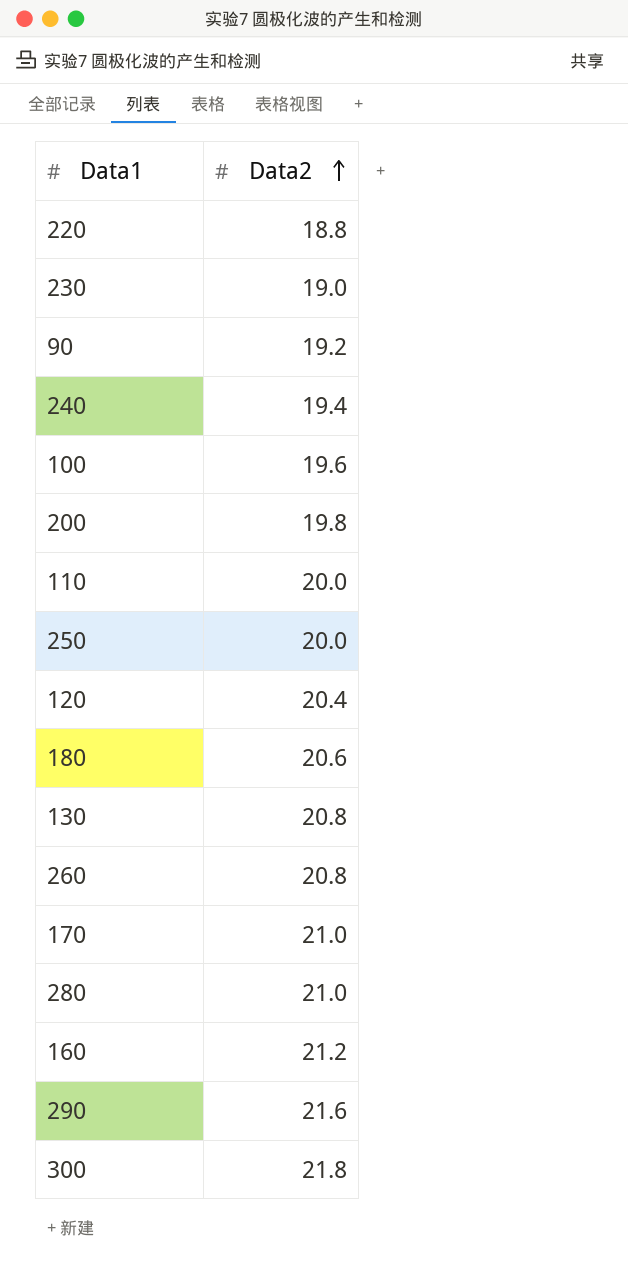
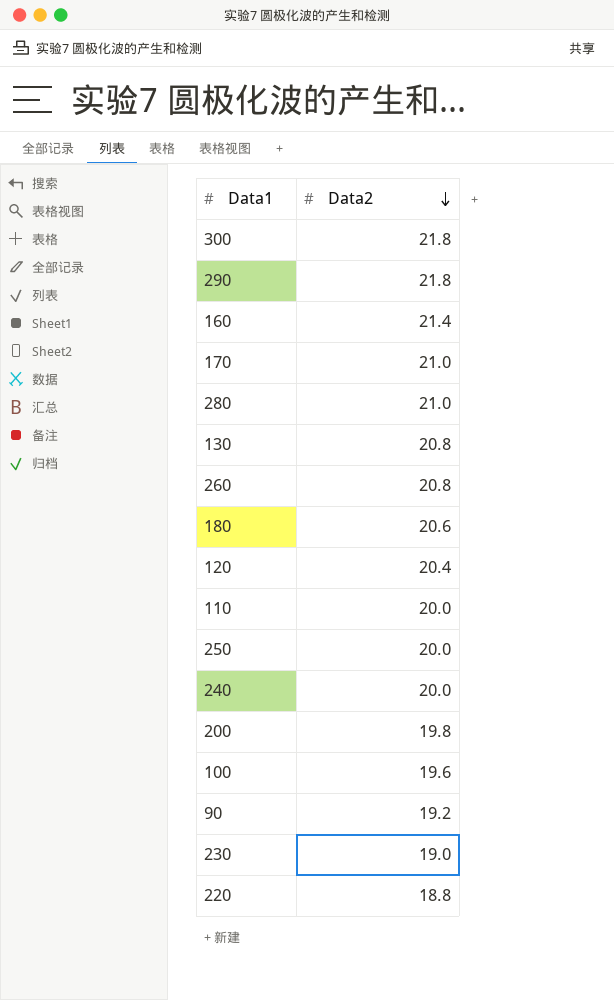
row order: Data2 ascending -> Data2 descending
290 | Data2: 21.6 -> 21.8
160 | Data2: 21.2 -> 21.4
240 | Data2: 19.4 -> 20.0

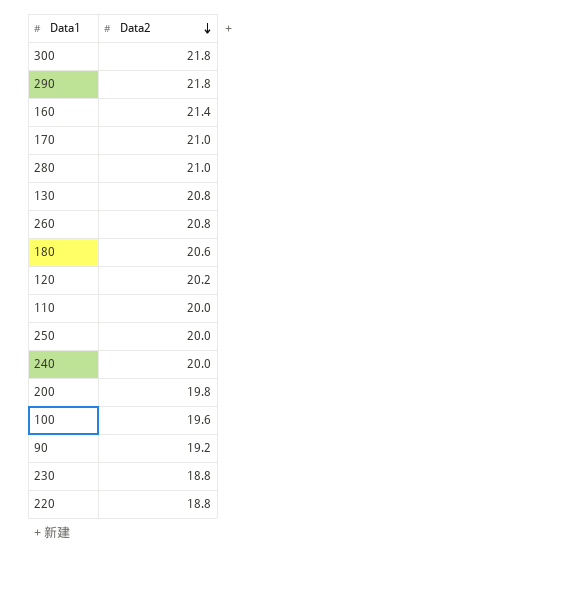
120 | Data2: 20.4 -> 20.2
230 | Data2: 19.0 -> 18.8

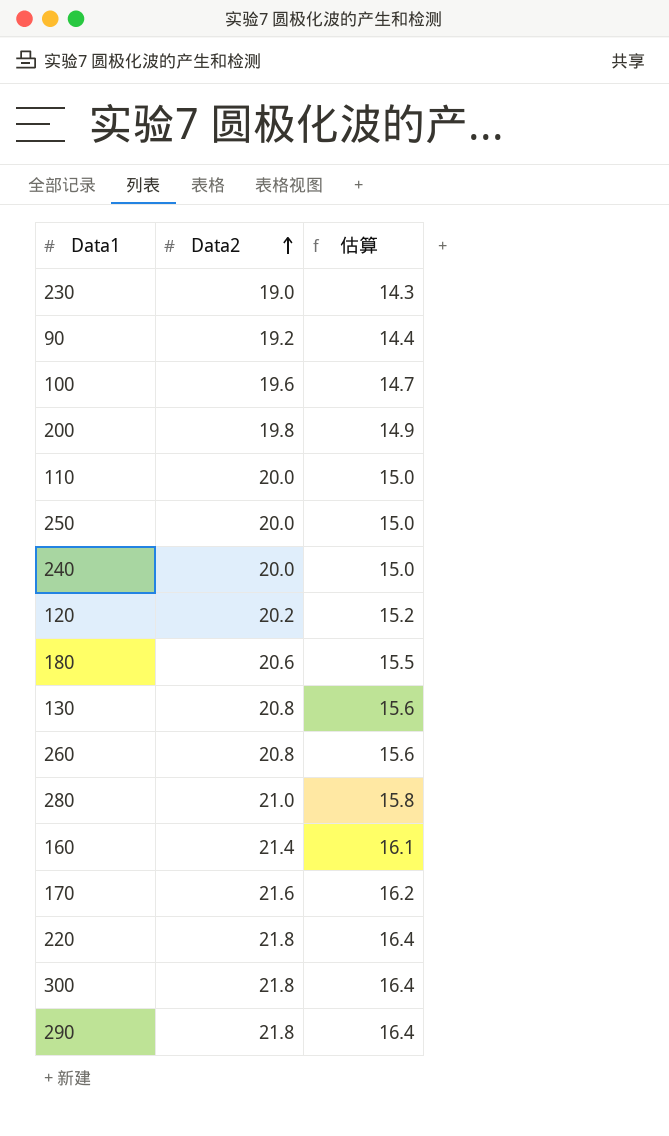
row order: Data2 descending -> Data2 ascending
column 估算 | formula: none -> [Data2] * 0.75
230 | Data2: 18.8 -> 19.0
170 | Data2: 21.0 -> 21.6
220 | Data2: 18.8 -> 21.8

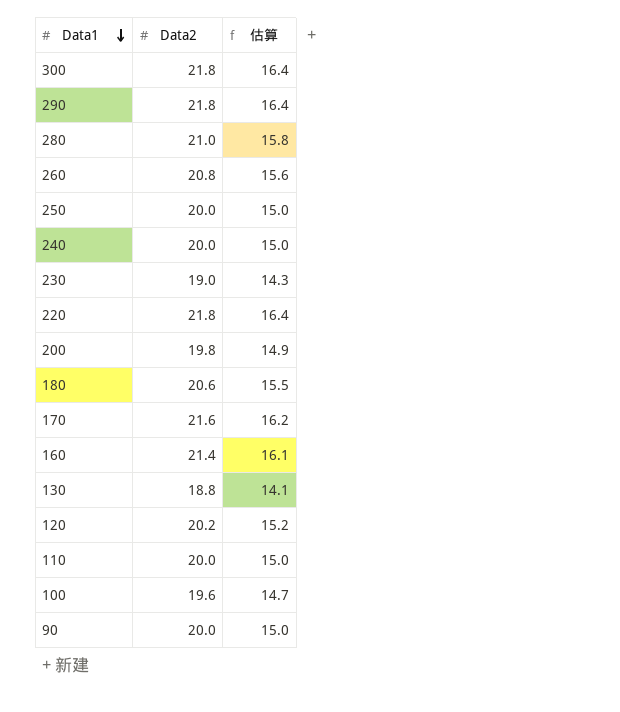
row order: Data2 ascending -> Data1 descending
130 | Data2: 20.8 -> 18.8
130 | 估算: 15.6 -> 14.1
90 | Data2: 19.2 -> 20.0
90 | 估算: 14.4 -> 15.0

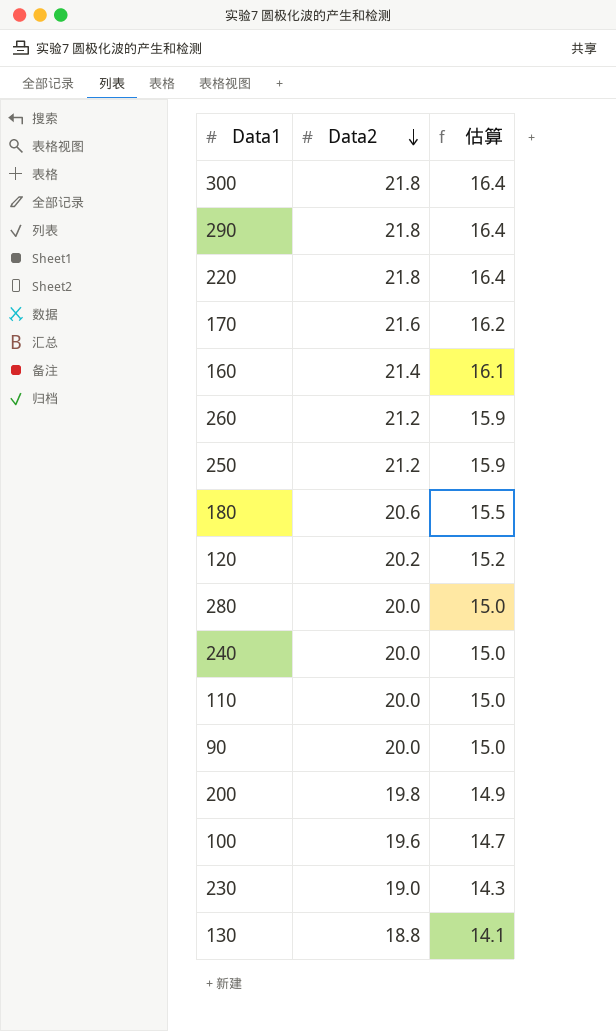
row order: Data1 descending -> Data2 descending
260 | Data2: 20.8 -> 21.2
260 | 估算: 15.6 -> 15.9
250 | Data2: 20.0 -> 21.2
250 | 估算: 15.0 -> 15.9
280 | Data2: 21.0 -> 20.0
280 | 估算: 15.8 -> 15.0

